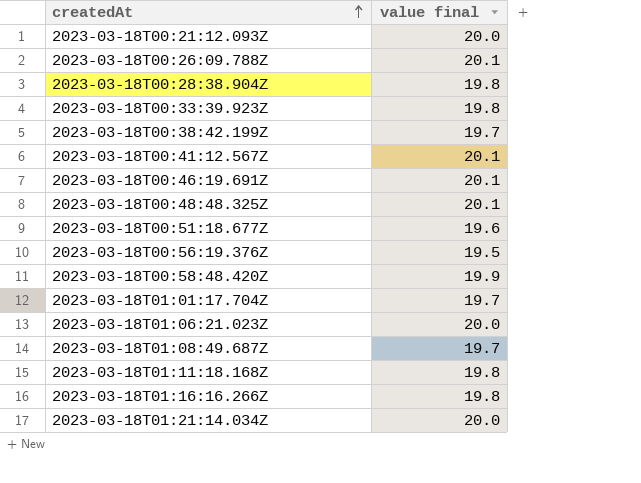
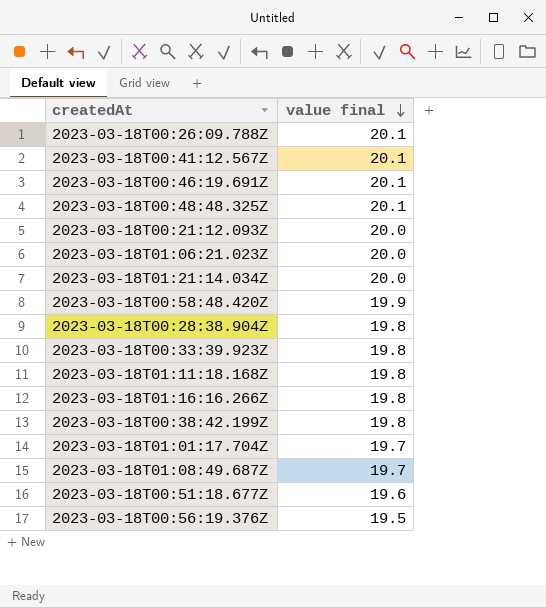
row order: createdAt ascending -> value final descending
2023-03-18T00:38:42.199Z | value final: 19.7 -> 19.8

